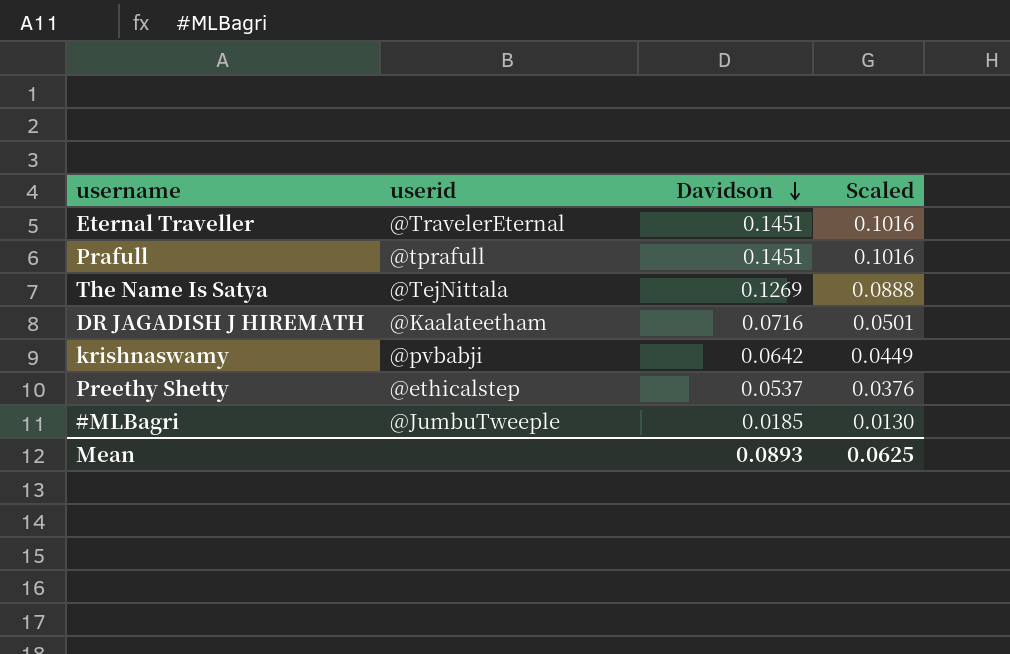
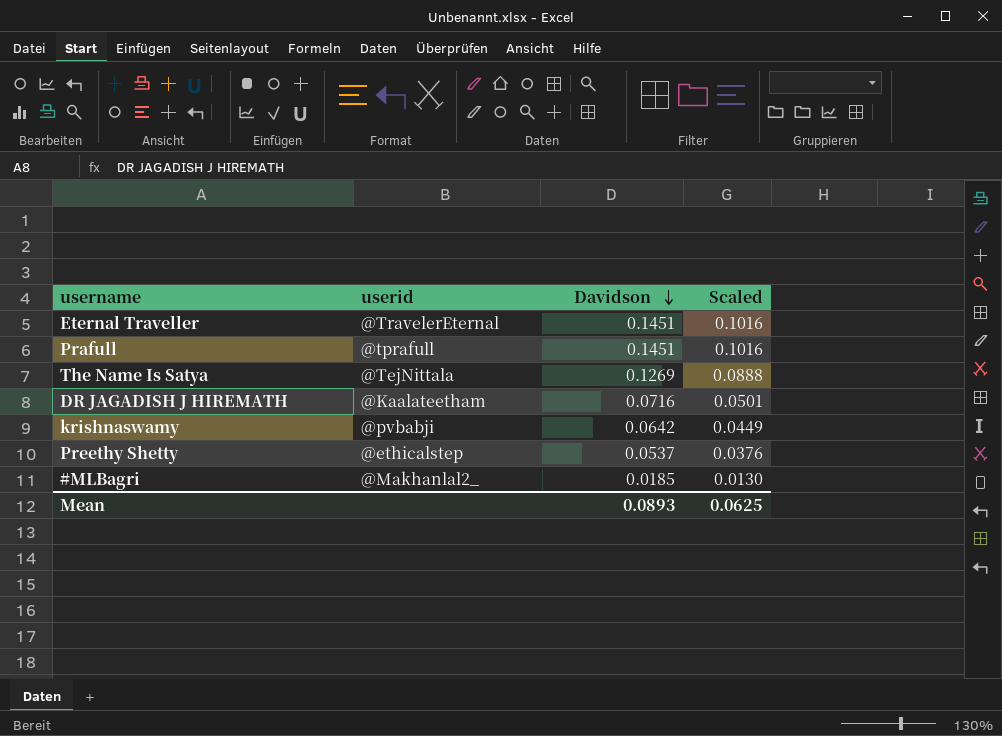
#MLBagri | userid: @JumbuTweeple -> @Makhanlal2_

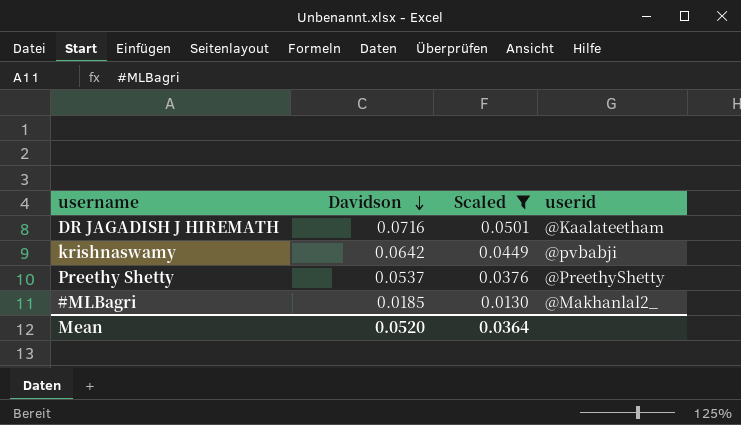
filter: none -> Scaled <= 0.0501
column userid | position: 2 -> 4
Preethy Shetty | userid: @ethicalstep -> @PreethyShetty
Mean | Davidson: 0.0893 -> 0.0520
Mean | Scaled: 0.0625 -> 0.0364

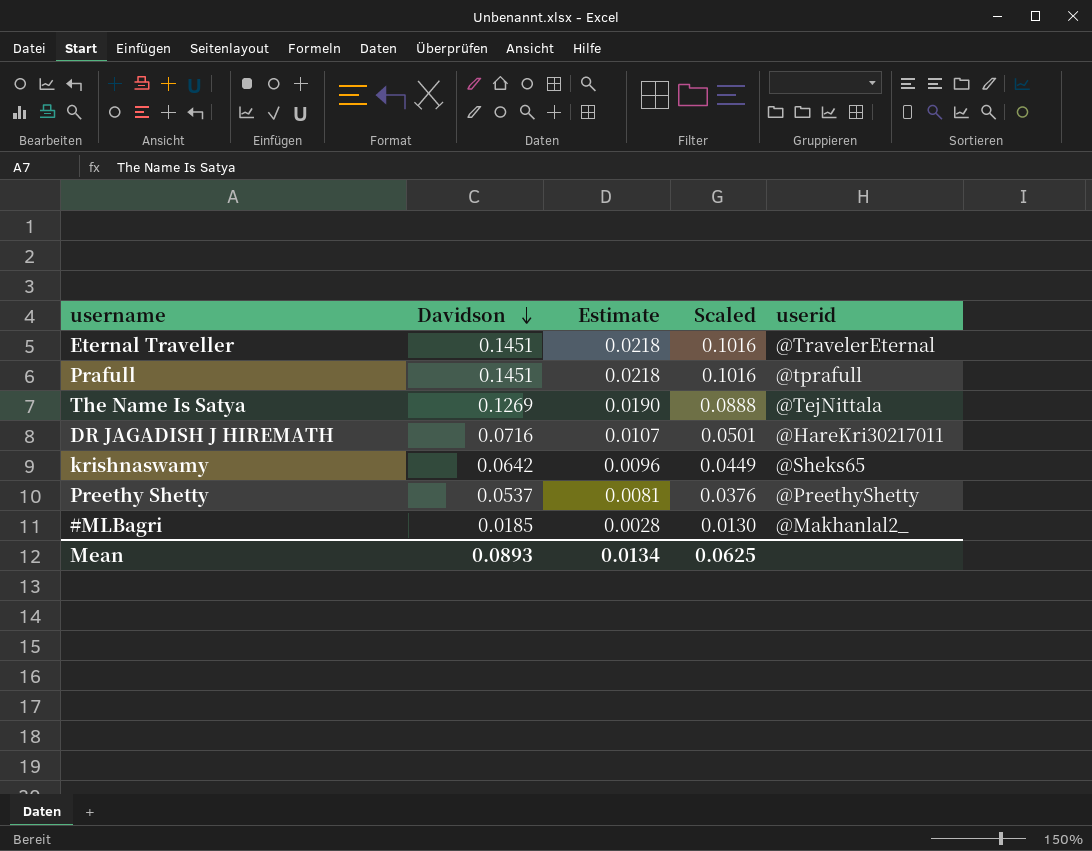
filter: Scaled <= 0.0501 -> none
column Estimate | formula: none -> [Davidson] * 0.15
DR JAGADISH J HIREMATH | userid: @Kaalateetham -> @HareKri30217011
krishnaswamy | userid: @pvbabji -> @Sheks65
Mean | Davidson: 0.0520 -> 0.0893
Mean | Scaled: 0.0364 -> 0.0625

